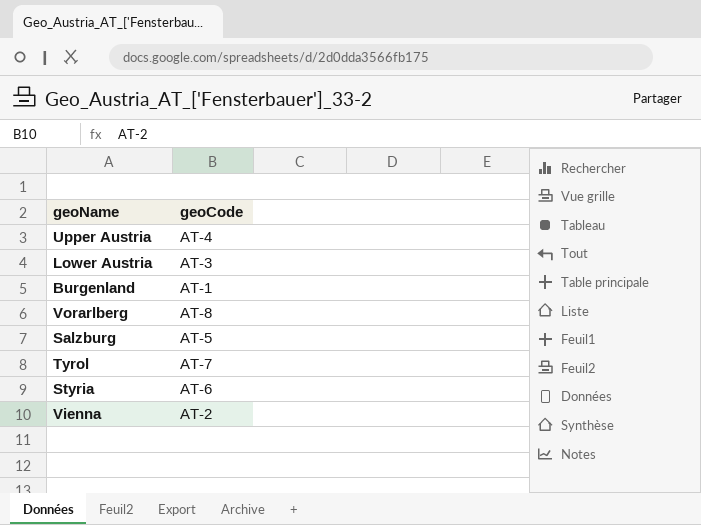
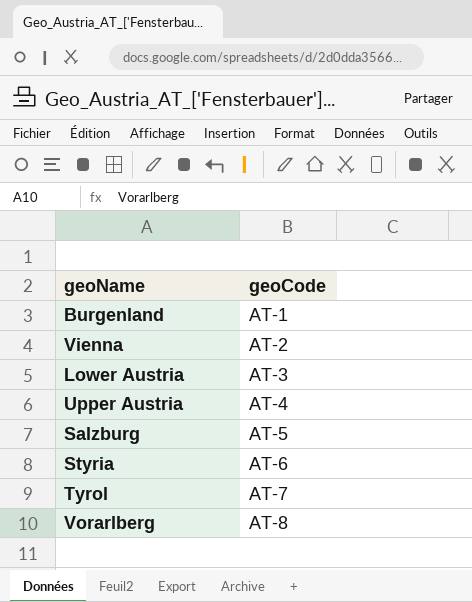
row order: none -> geoCode ascending

